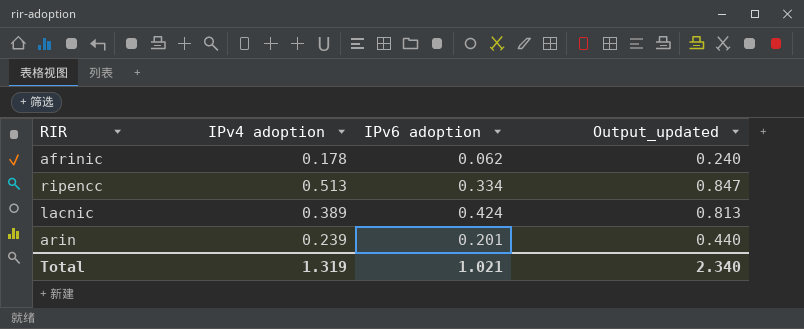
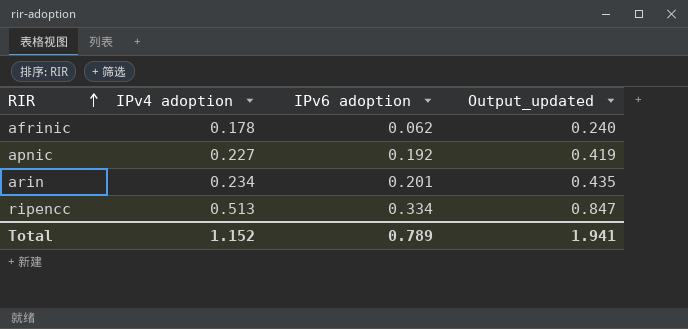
row order: none -> RIR ascending
row lacnic: 0.389 | 0.424 | 0.813 -> none
row apnic: none -> 0.227 | 0.192 | 0.419
arin | IPv4 adoption: 0.239 -> 0.234
arin | Output_updated: 0.440 -> 0.435
Total | IPv4 adoption: 1.319 -> 1.152
Total | IPv6 adoption: 1.021 -> 0.789
Total | Output_updated: 2.340 -> 1.941

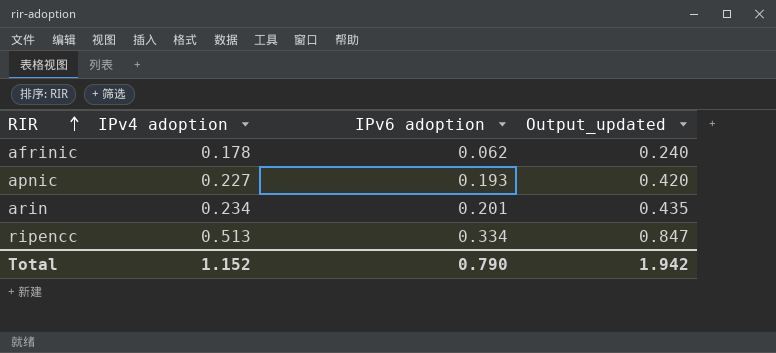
apnic | IPv6 adoption: 0.192 -> 0.193
apnic | Output_updated: 0.419 -> 0.420
Total | IPv6 adoption: 0.789 -> 0.790
Total | Output_updated: 1.941 -> 1.942

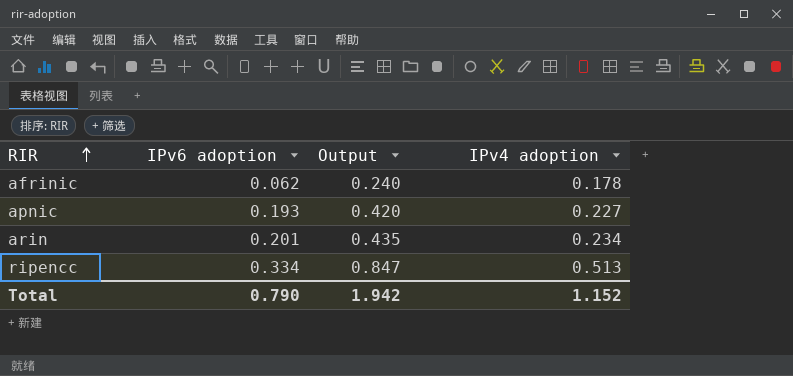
column name: Output_updated -> Output
column IPv4 adoption | position: 2 -> 4

